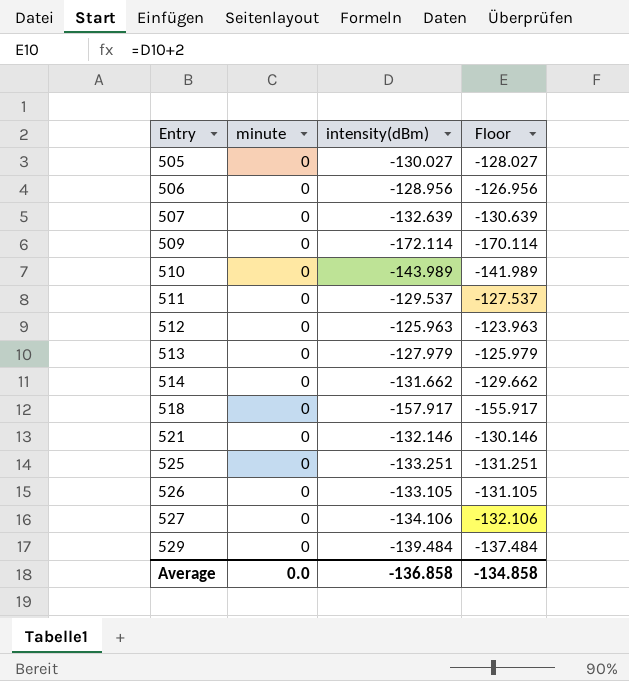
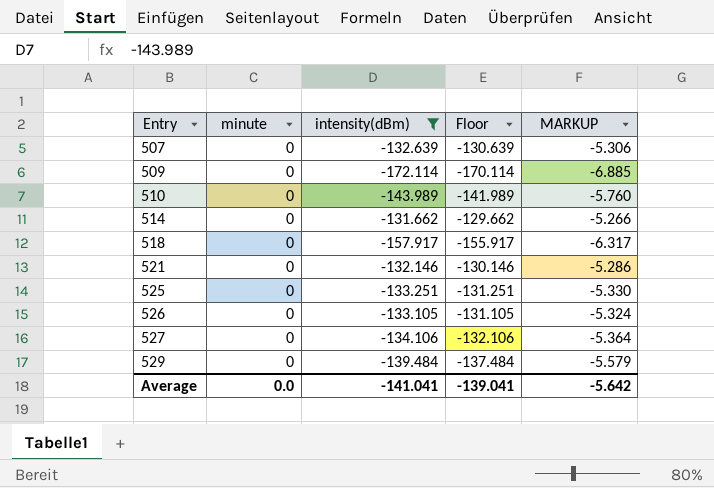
filter: none -> intensity(dBm) <= -131.662
column MARKUP | formula: none -> [intensity(dBm)] * 0.04
Average | intensity(dBm): -136.858 -> -141.041
Average | Floor: -134.858 -> -139.041

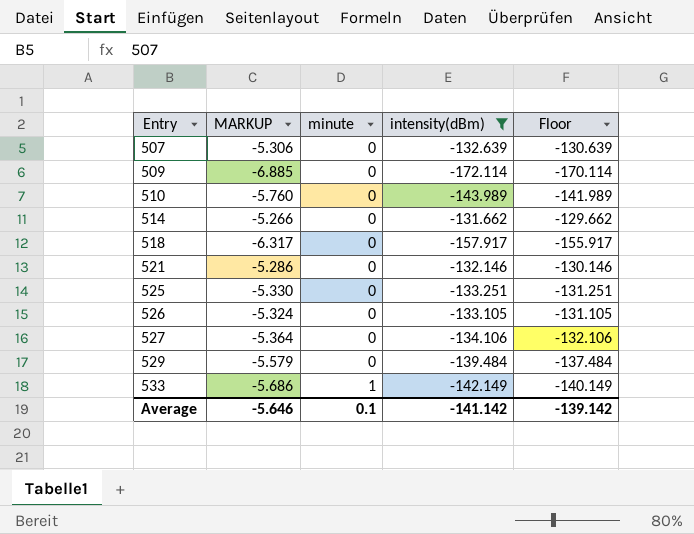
column MARKUP | position: 5 -> 2
row 533: none -> -5.686 | 1 | -142.149 | -140.149
Average | MARKUP: -5.642 -> -5.646
Average | minute: 0.0 -> 0.1
Average | intensity(dBm): -141.041 -> -141.142
Average | Floor: -139.041 -> -139.142

